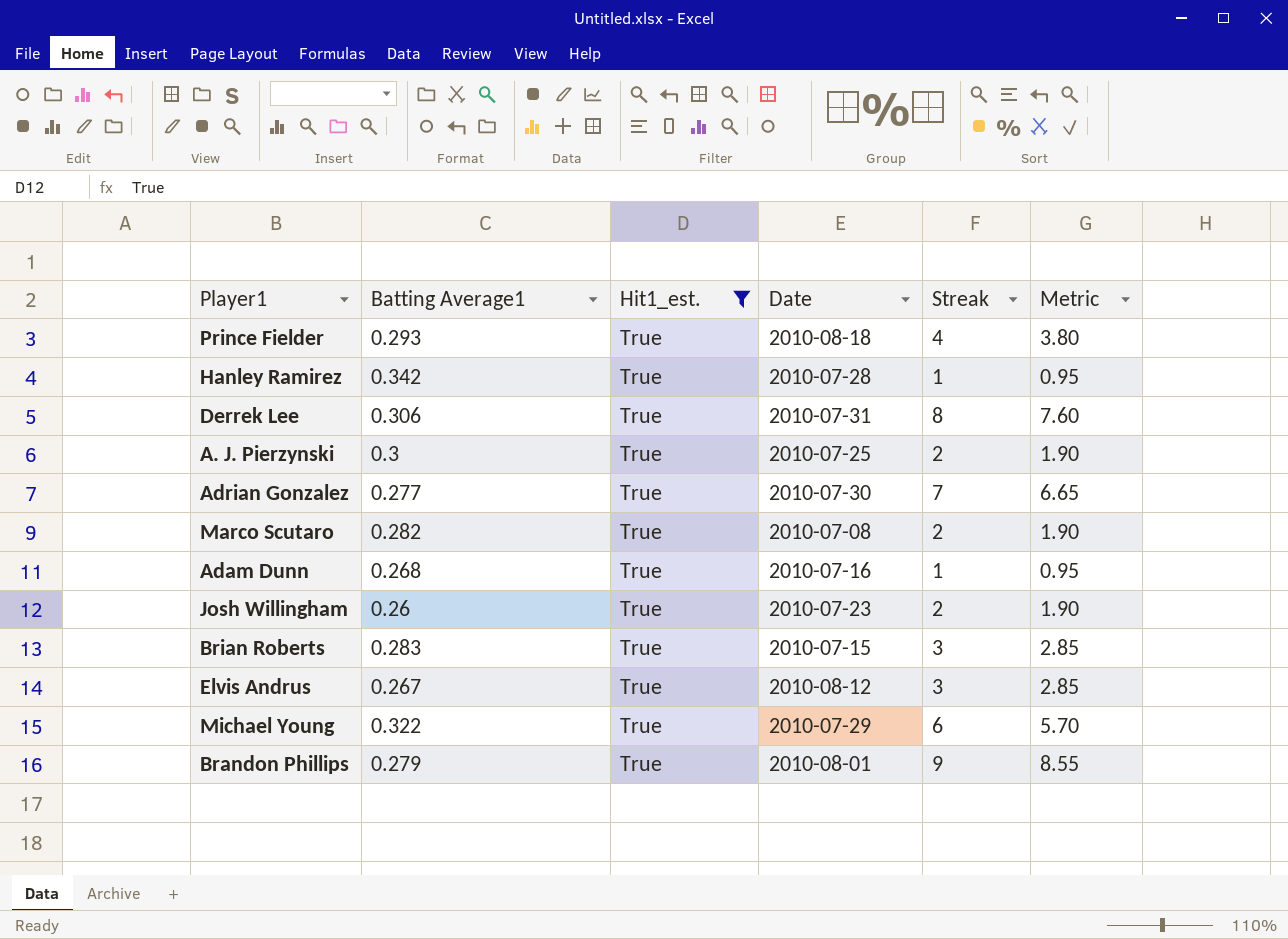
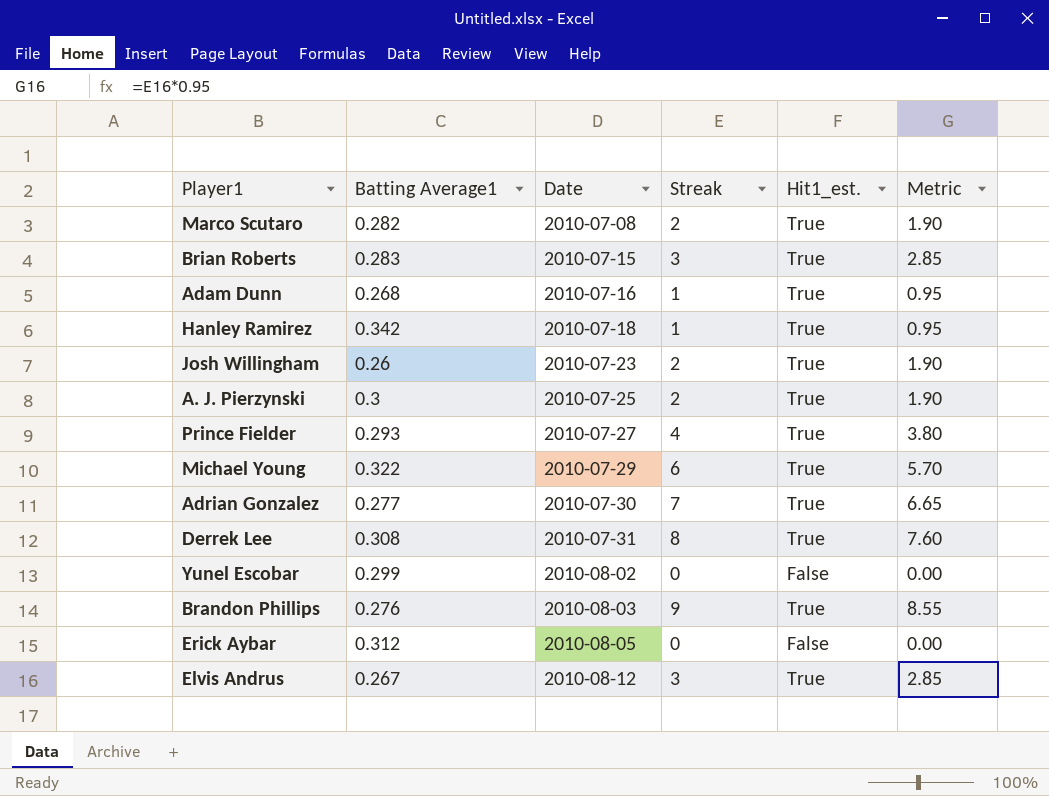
filter: Hit1_est. = True -> none
row order: none -> Date ascending
column Hit1_est. | position: 3 -> 5
Hanley Ramirez | Date: 2010-07-28 -> 2010-07-18
Prince Fielder | Date: 2010-08-18 -> 2010-07-27
Derrek Lee | Batting Average1: 0.306 -> 0.308
Brandon Phillips | Batting Average1: 0.279 -> 0.276
Brandon Phillips | Date: 2010-08-01 -> 2010-08-03

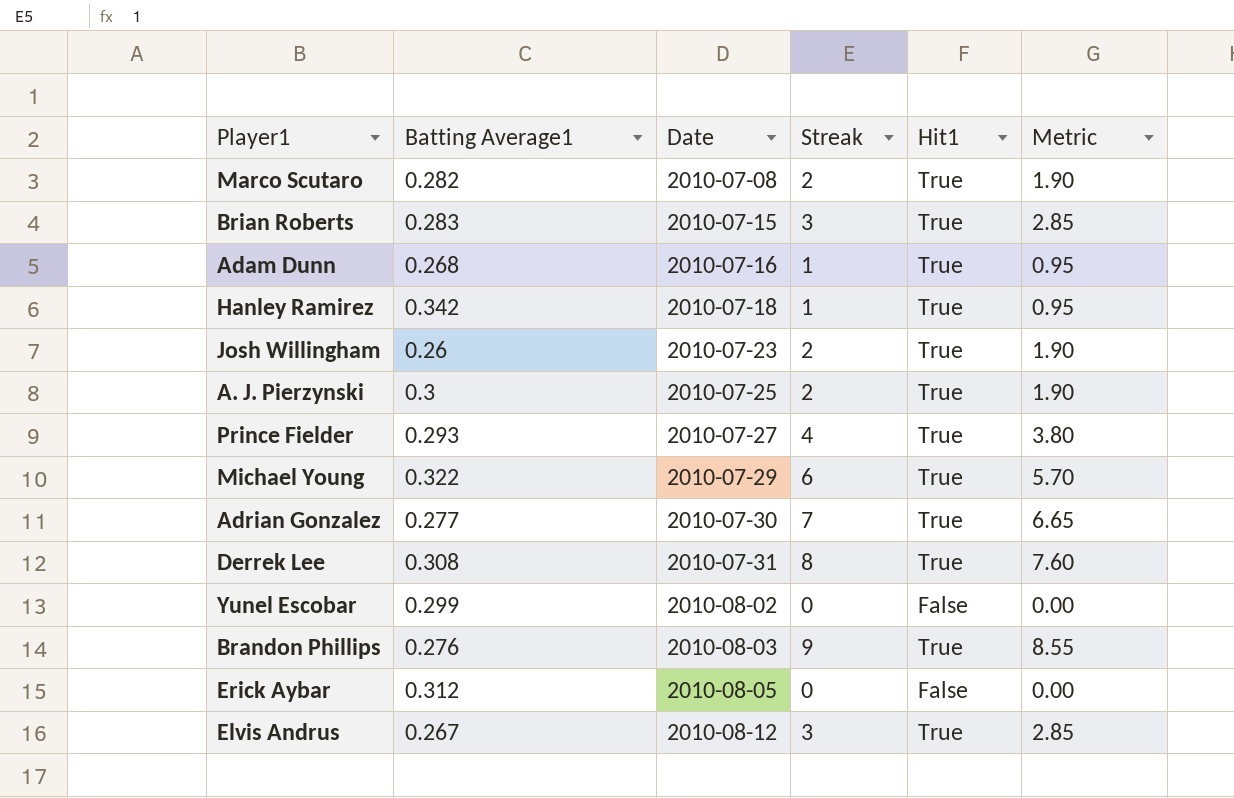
column name: Hit1_est. -> Hit1

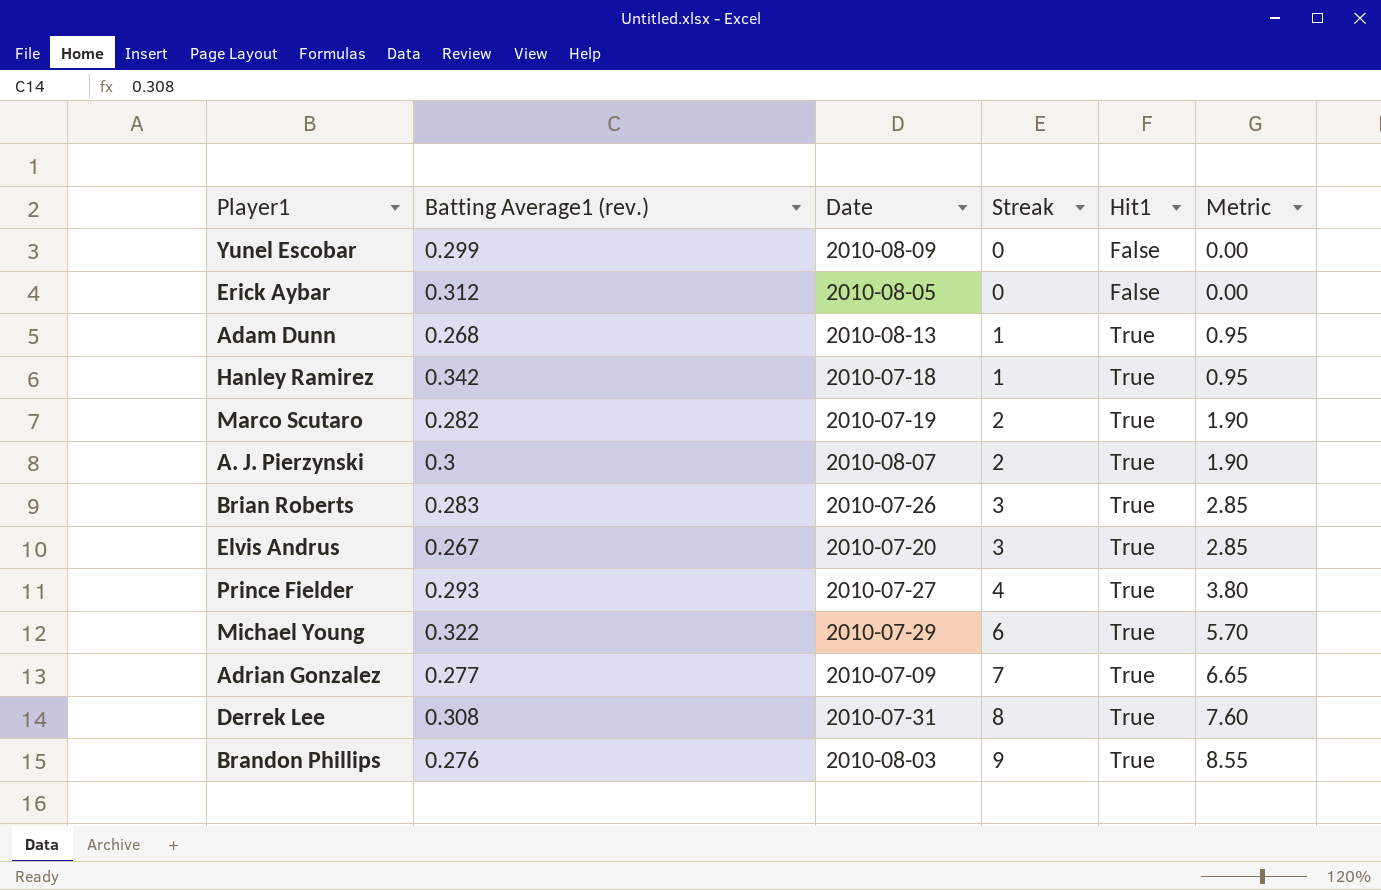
row order: Date ascending -> Streak ascending
column name: Batting Average1 -> Batting Average1 (rev.)
row Josh Willingham: 0.26 | 2010-07-23 | 2 | True | 1.90 -> none
Yunel Escobar | Date: 2010-08-02 -> 2010-08-09
Adam Dunn | Date: 2010-07-16 -> 2010-08-13
Marco Scutaro | Date: 2010-07-08 -> 2010-07-19
A. J. Pierzynski | Date: 2010-07-25 -> 2010-08-07
Brian Roberts | Date: 2010-07-15 -> 2010-07-26
Elvis Andrus | Date: 2010-08-12 -> 2010-07-20
Adrian Gonzalez | Date: 2010-07-30 -> 2010-07-09

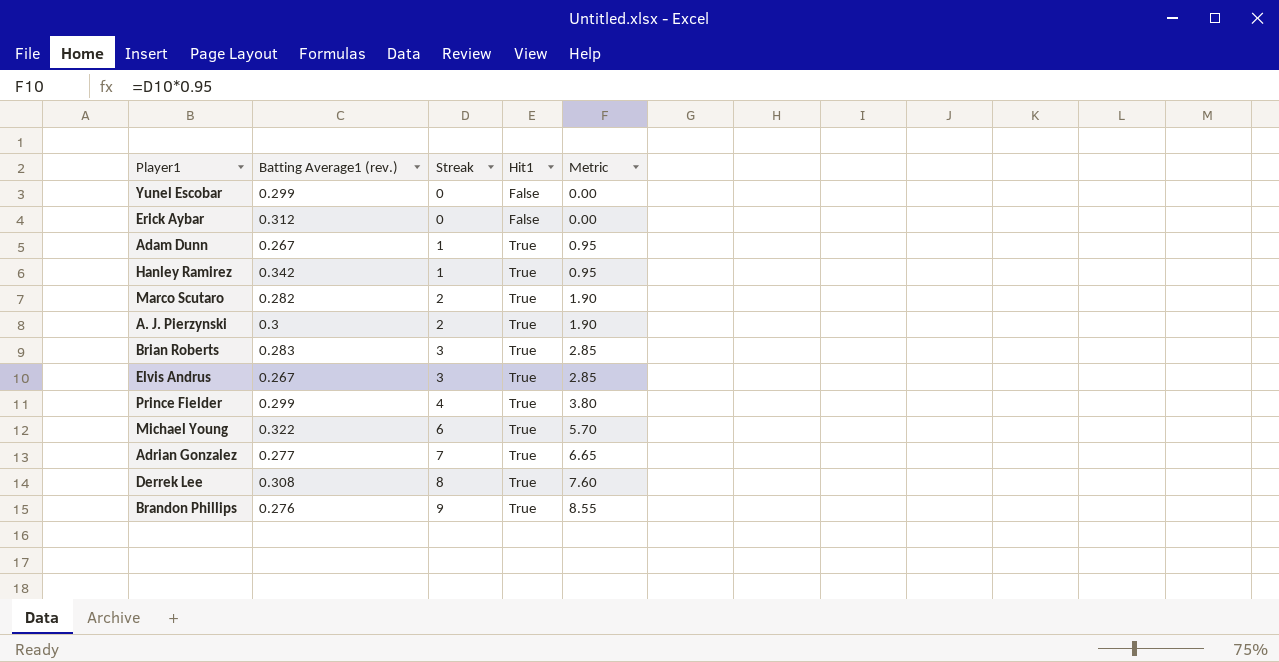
column Date | position: 3 -> none
Adam Dunn | Batting Average1 (rev.): 0.268 -> 0.267
Prince Fielder | Batting Average1 (rev.): 0.293 -> 0.299

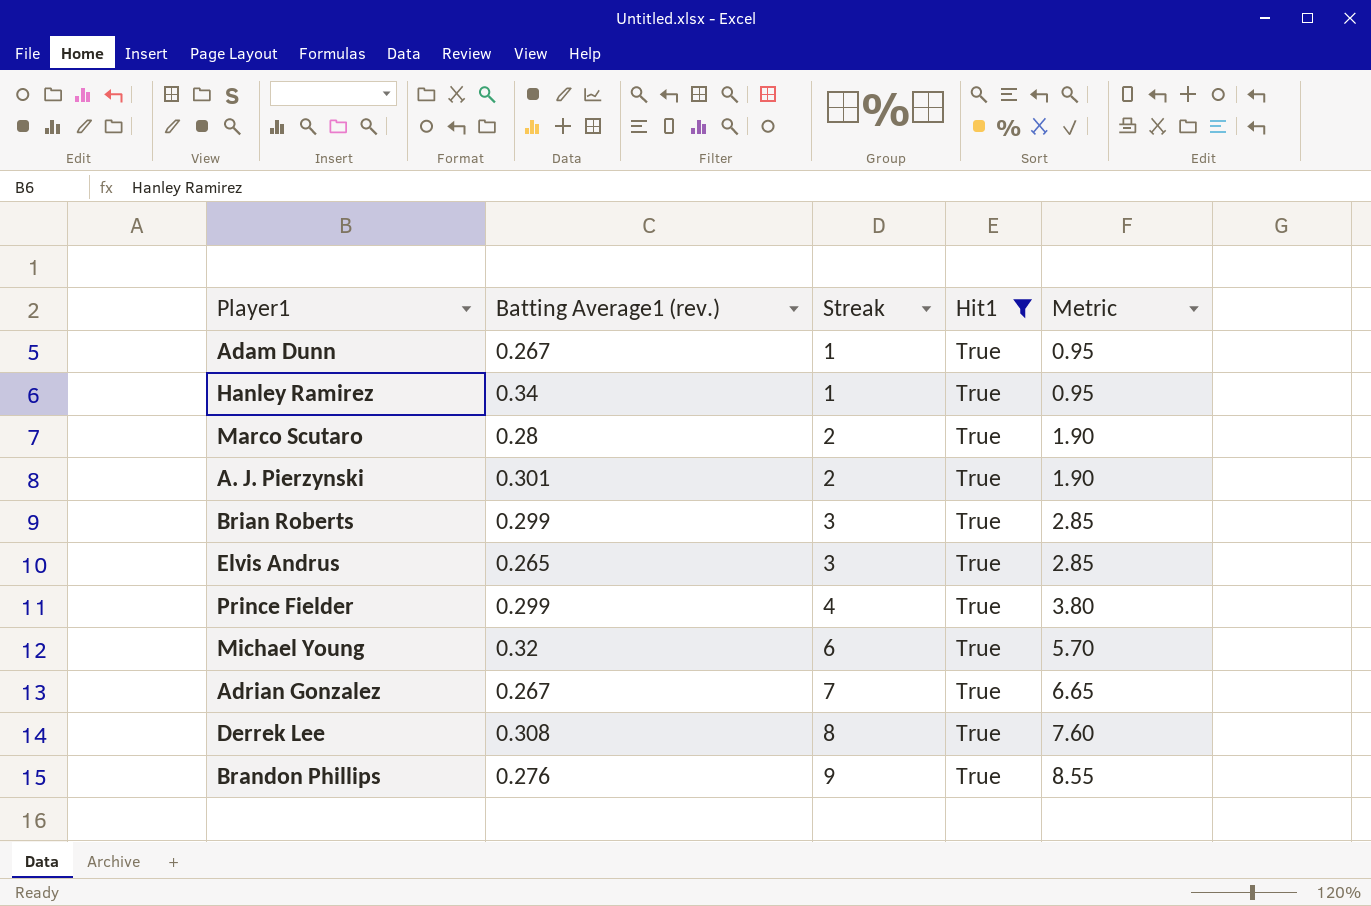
filter: none -> Hit1 = True
Hanley Ramirez | Batting Average1 (rev.): 0.342 -> 0.34
Marco Scutaro | Batting Average1 (rev.): 0.282 -> 0.28
A. J. Pierzynski | Batting Average1 (rev.): 0.3 -> 0.301
Brian Roberts | Batting Average1 (rev.): 0.283 -> 0.299
Elvis Andrus | Batting Average1 (rev.): 0.267 -> 0.265
Michael Young | Batting Average1 (rev.): 0.322 -> 0.32
Adrian Gonzalez | Batting Average1 (rev.): 0.277 -> 0.267

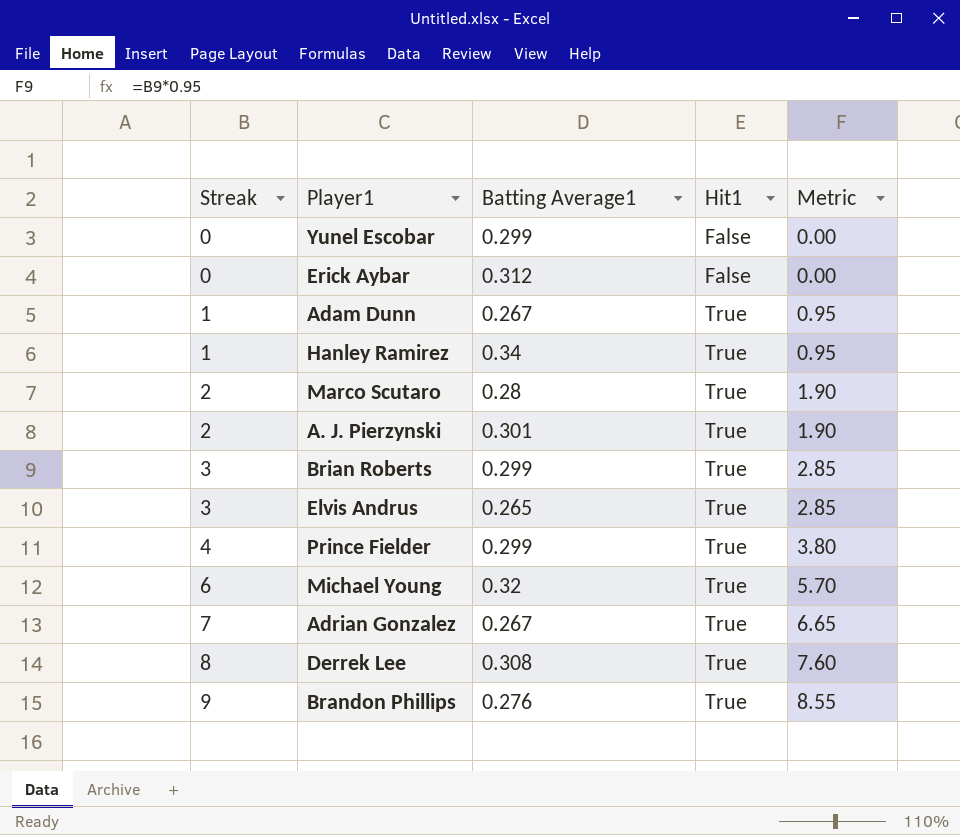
filter: Hit1 = True -> none
column Streak | position: 3 -> 1
column name: Batting Average1 (rev.) -> Batting Average1

